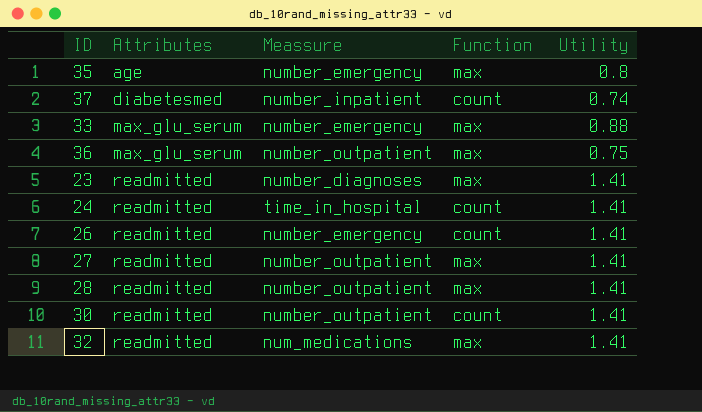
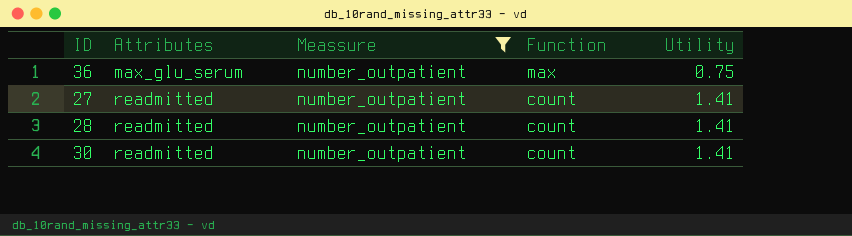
filter: none -> Meassure = number_outpatient
27 | Function: max -> count
28 | Function: max -> count

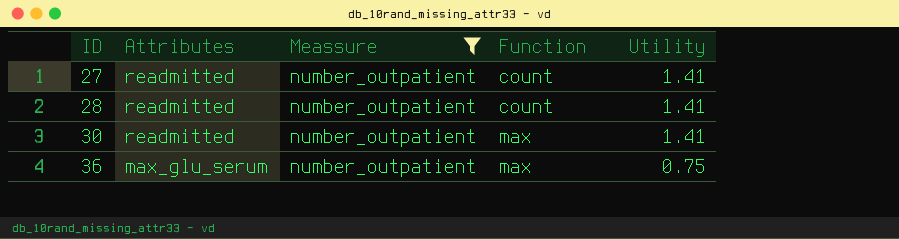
row order: Attributes ascending -> ID ascending
30 | Function: count -> max

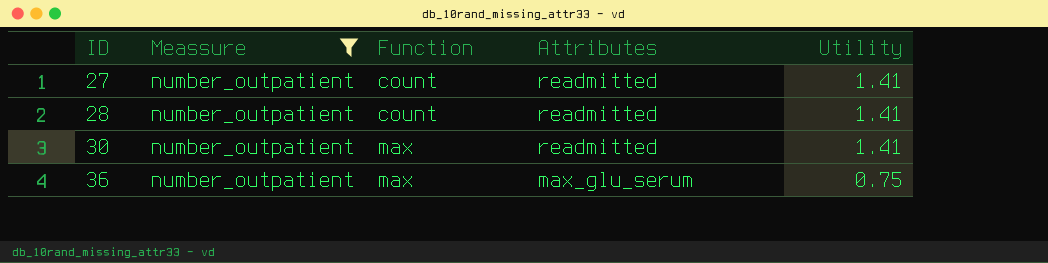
column Attributes | position: 2 -> 4

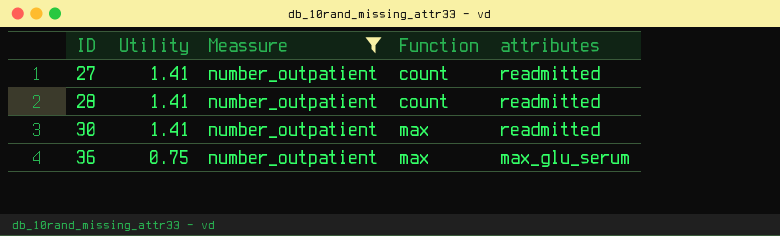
column Utility | position: 5 -> 2
column name: Attributes -> attributes

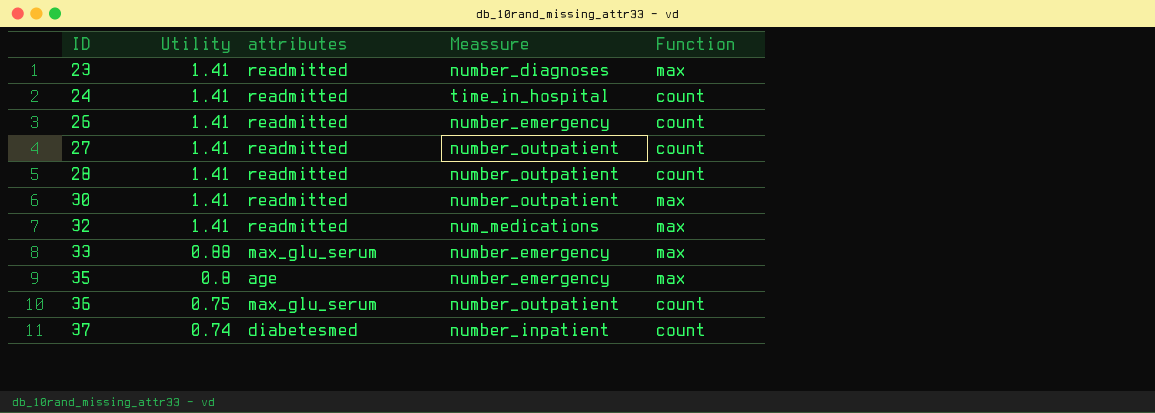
filter: Meassure = number_outpatient -> none
column attributes | position: 5 -> 3
36 | Function: max -> count

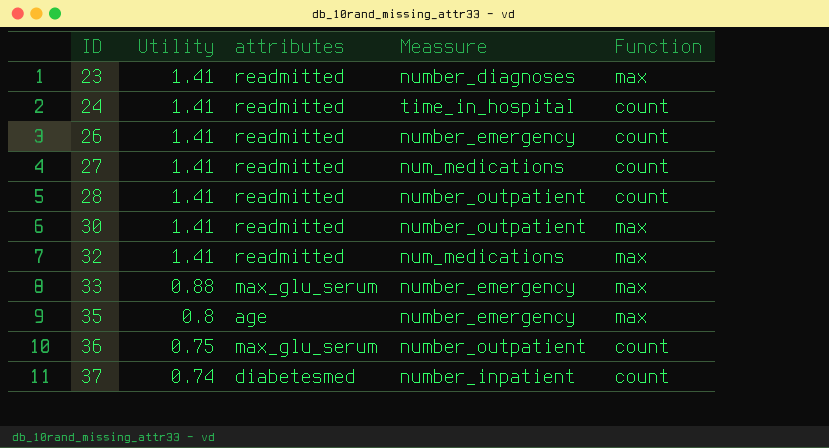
27 | Meassure: number_outpatient -> num_medications

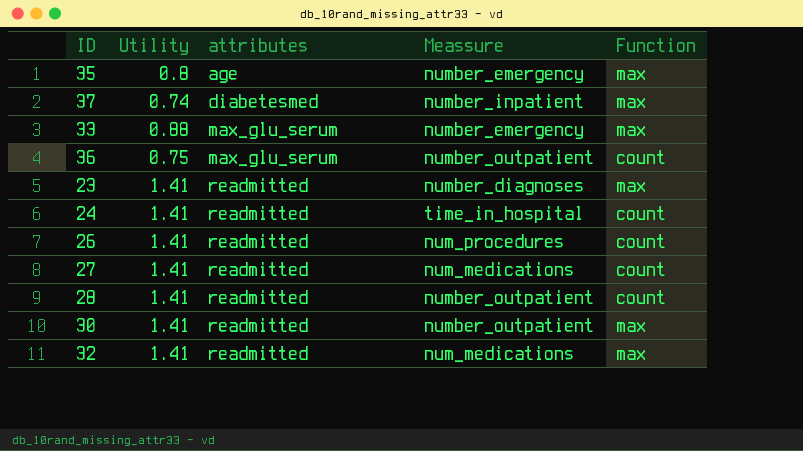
row order: ID ascending -> attributes ascending
37 | Function: count -> max
26 | Meassure: number_emergency -> num_procedures

